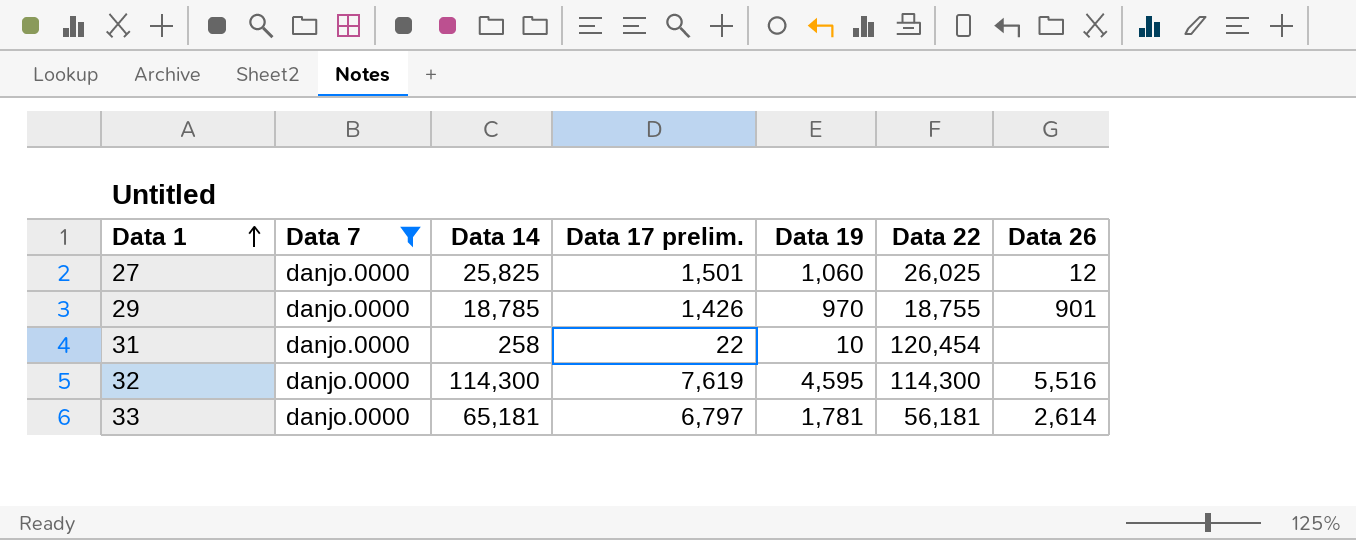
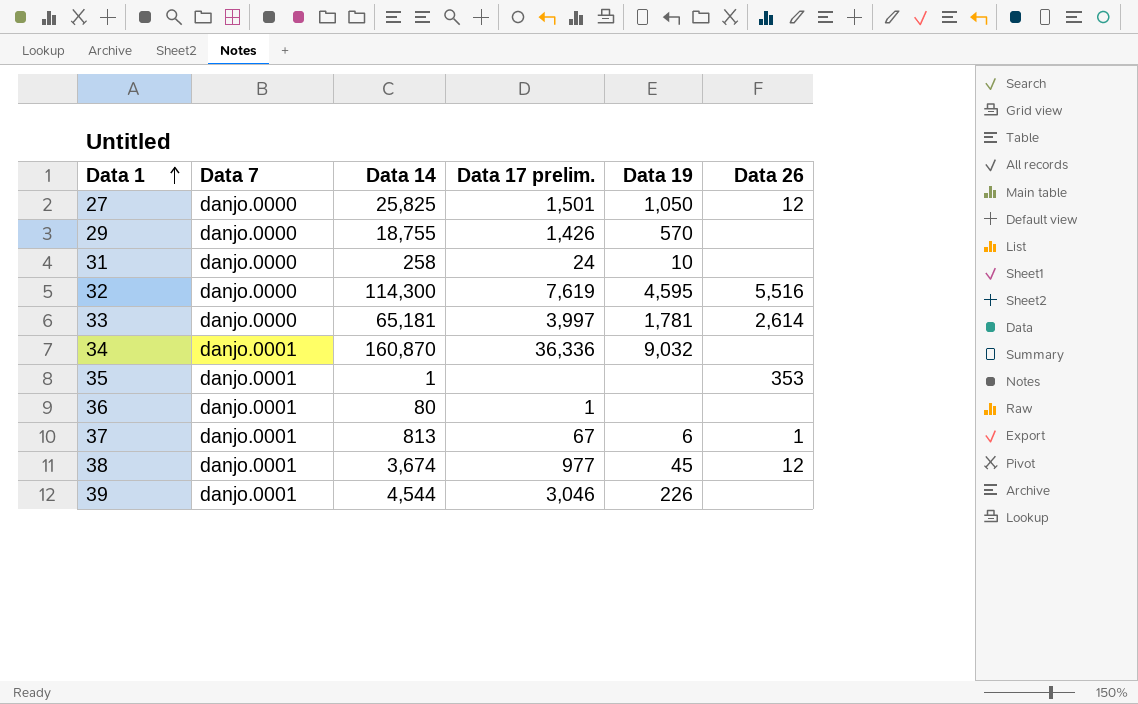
filter: Data 7 = danjo.0000 -> none
column Data 22 | position: 6 -> none
27 | Data 19: 1,060 -> 1,050
29 | Data 14: 18,785 -> 18,755
29 | Data 19: 970 -> 570
29 | Data 26: 901 -> none
31 | Data 17 prelim.: 22 -> 24
33 | Data 17 prelim.: 6,797 -> 3,997

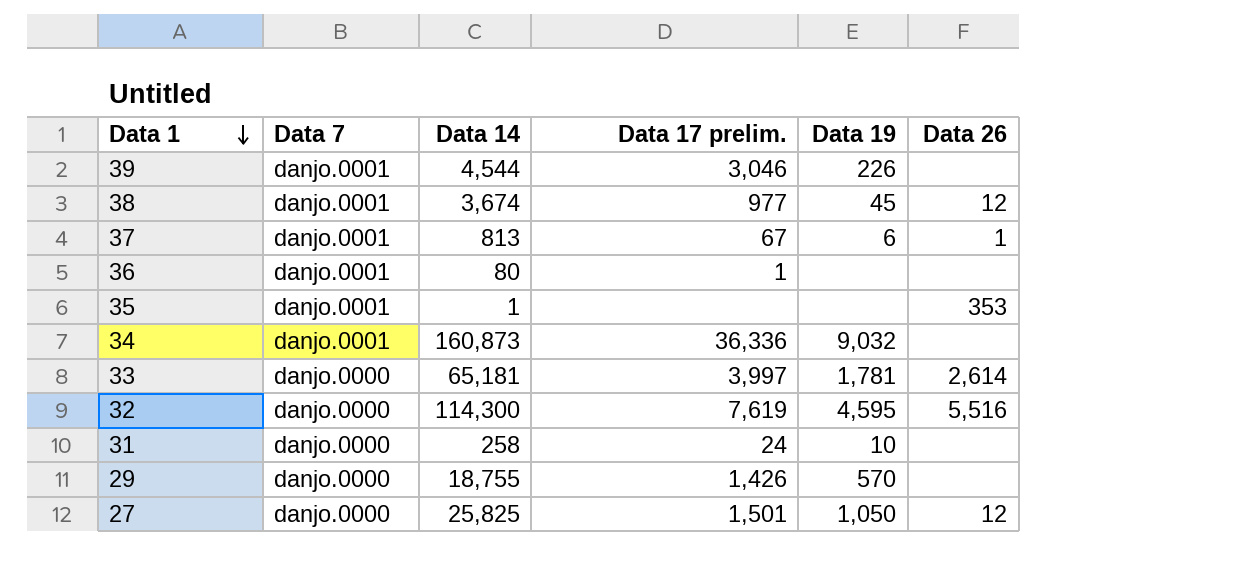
row order: Data 1 ascending -> Data 1 descending
34 | Data 14: 160,870 -> 160,873

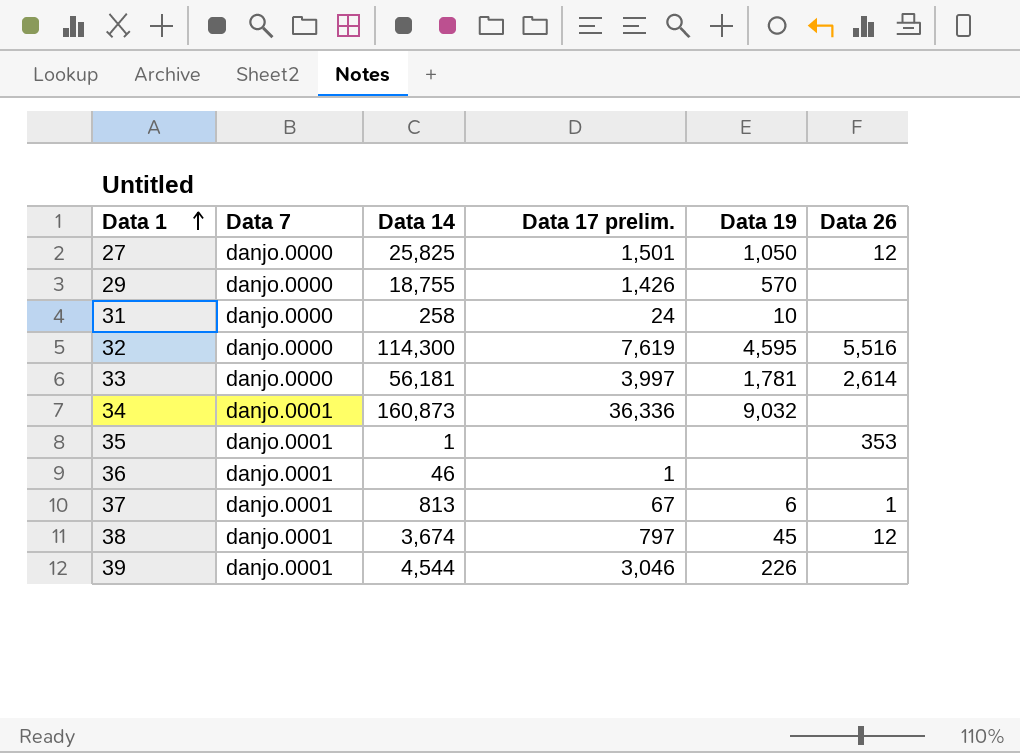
row order: Data 1 descending -> Data 1 ascending
33 | Data 14: 65,181 -> 56,181
36 | Data 14: 80 -> 46
38 | Data 17 prelim.: 977 -> 797

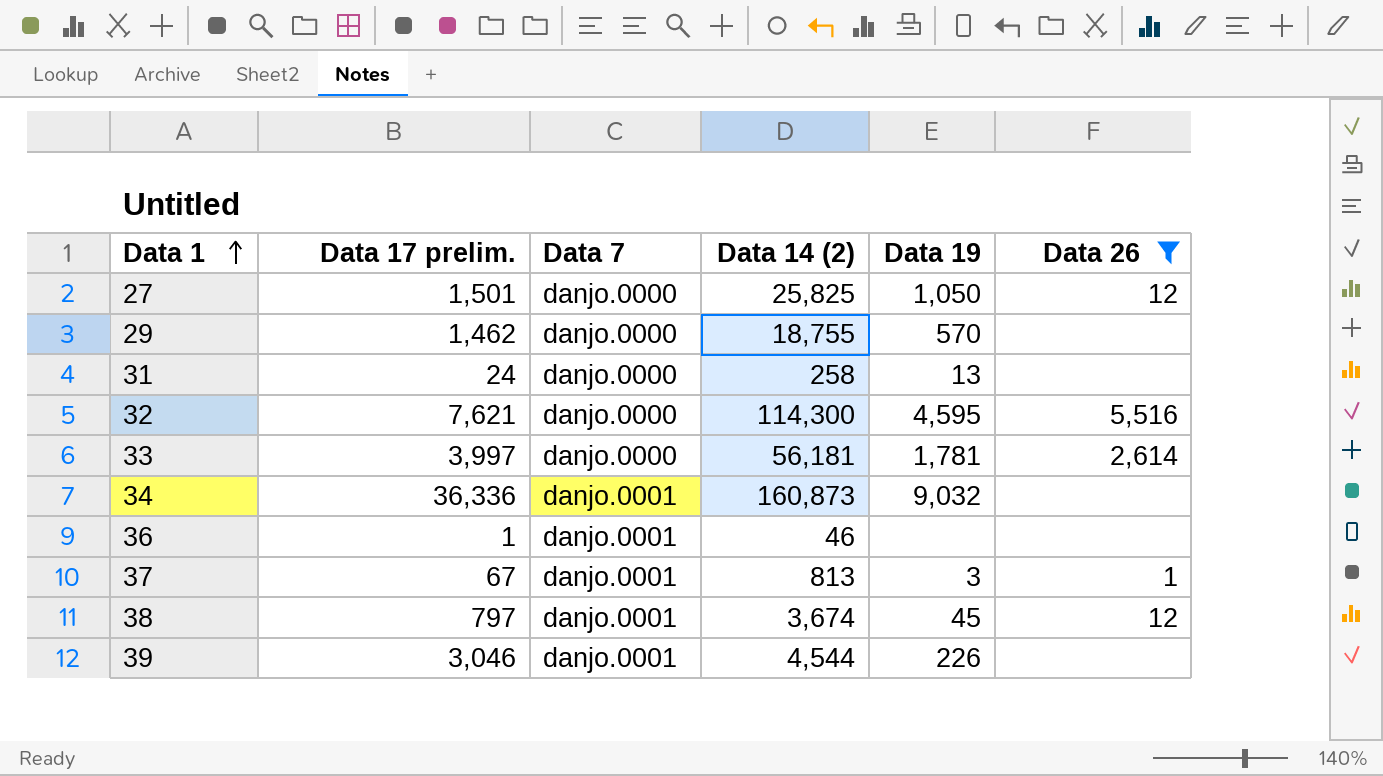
filter: none -> Data 26 != 353
column Data 17 prelim. | position: 4 -> 2
column name: Data 14 -> Data 14 (2)
29 | Data 17 prelim.: 1,426 -> 1,462
31 | Data 19: 10 -> 13
32 | Data 17 prelim.: 7,619 -> 7,621
37 | Data 19: 6 -> 3

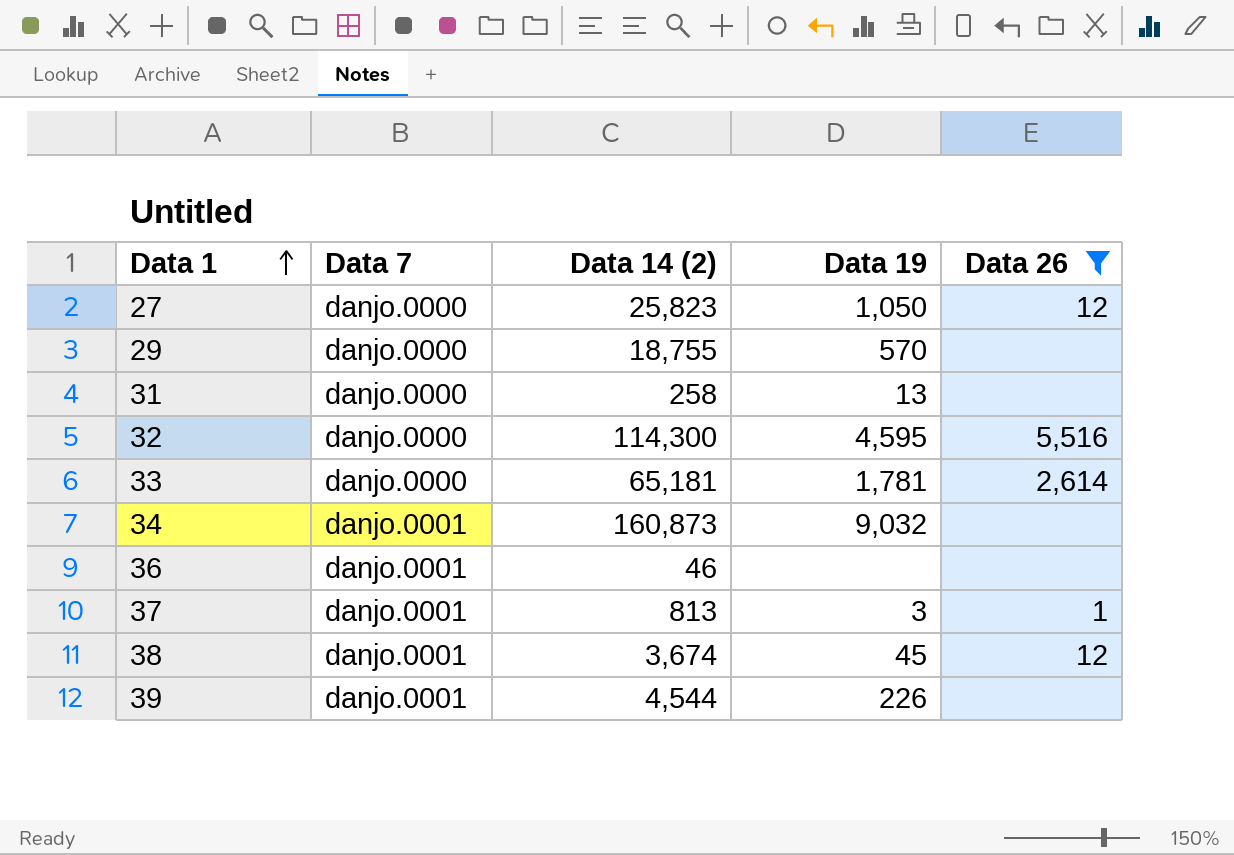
column Data 17 prelim. | position: 2 -> none
27 | Data 14 (2): 25,825 -> 25,823
33 | Data 14 (2): 56,181 -> 65,181

